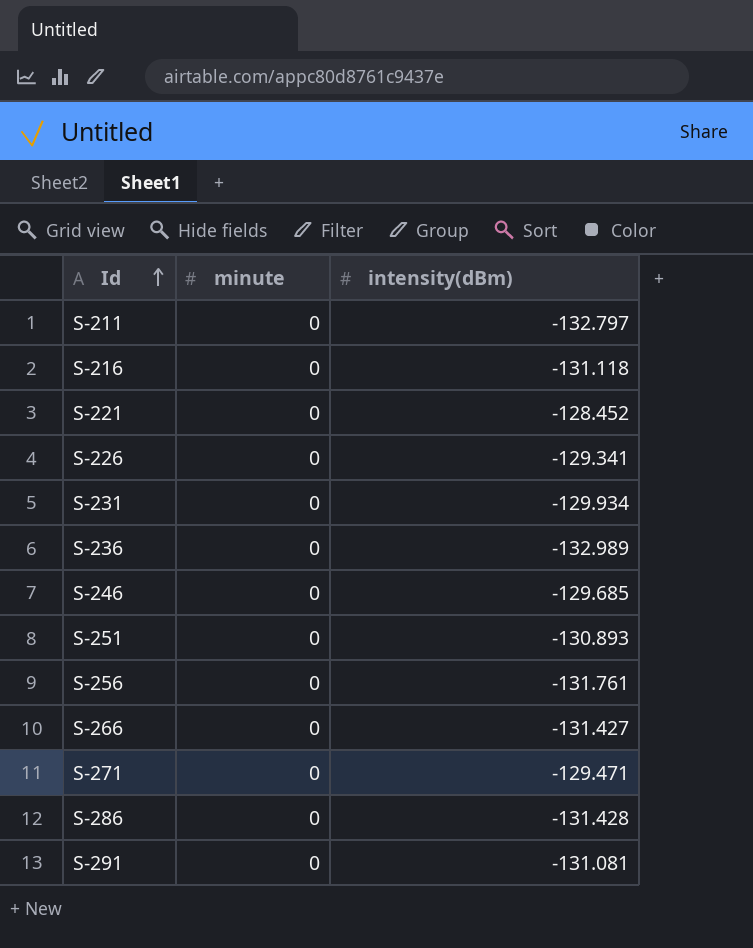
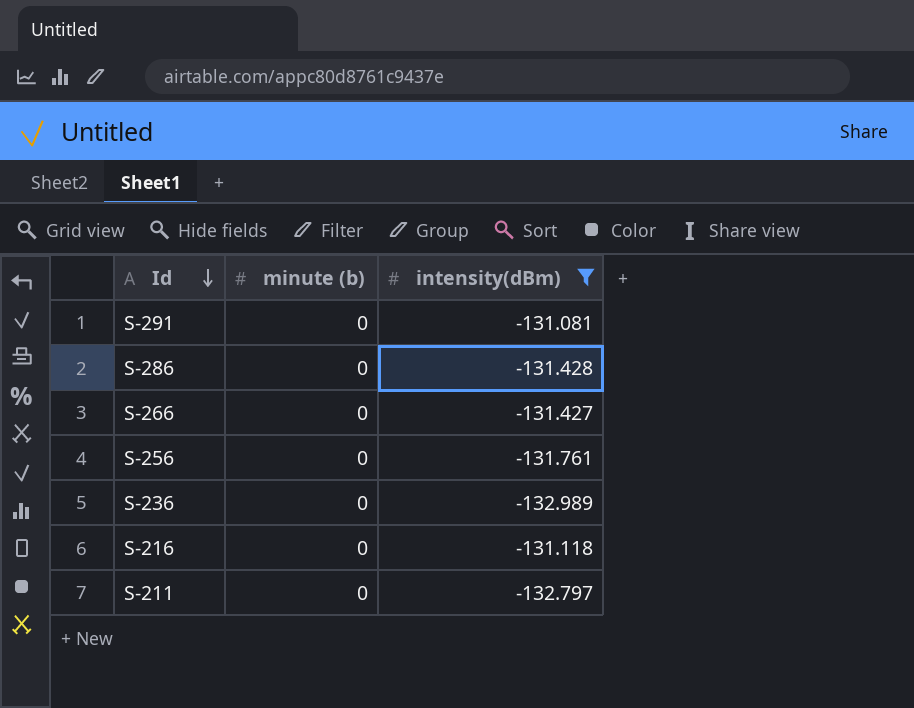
filter: none -> intensity(dBm) <= -131.081
row order: Id ascending -> Id descending
column name: minute -> minute (b)

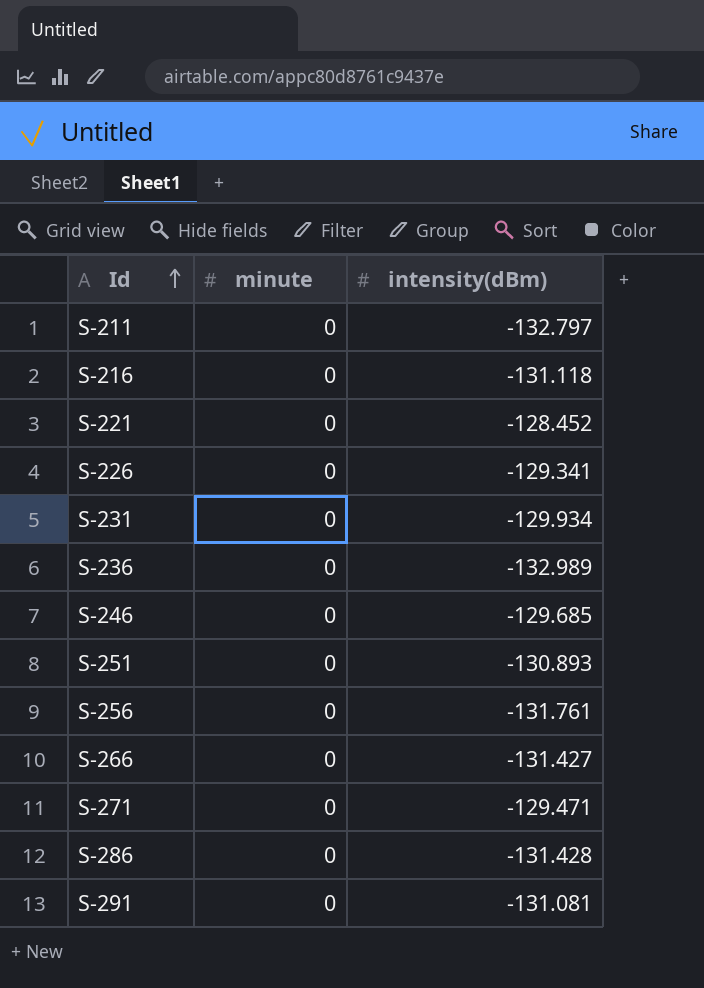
filter: intensity(dBm) <= -131.081 -> none
row order: Id descending -> Id ascending
column name: minute (b) -> minute

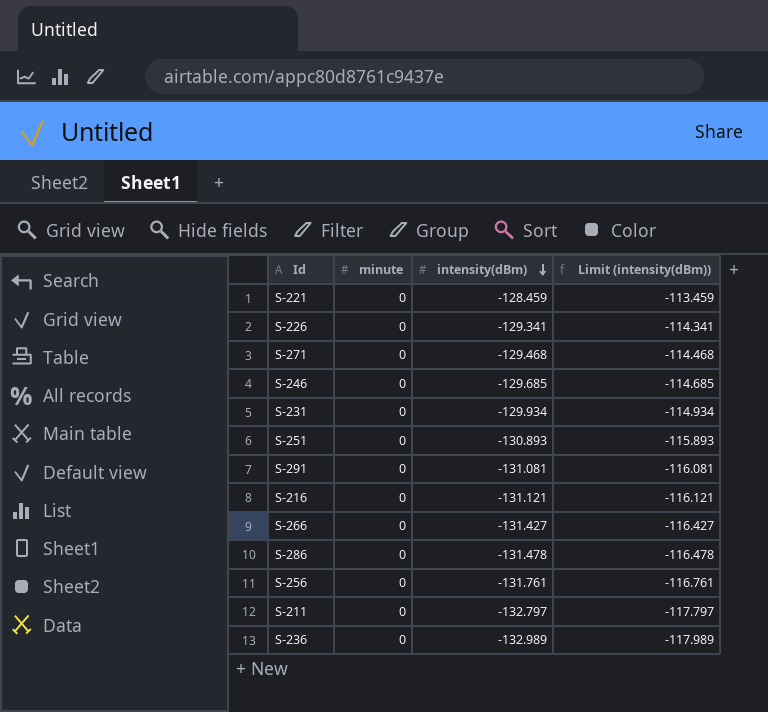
row order: Id ascending -> intensity(dBm) descending
column Limit (intensity(dBm)) | formula: none -> [intensity(dBm)] + 15
S-221 | intensity(dBm): -128.452 -> -128.459
S-271 | intensity(dBm): -129.471 -> -129.468
S-216 | intensity(dBm): -131.118 -> -131.121
S-286 | intensity(dBm): -131.428 -> -131.478

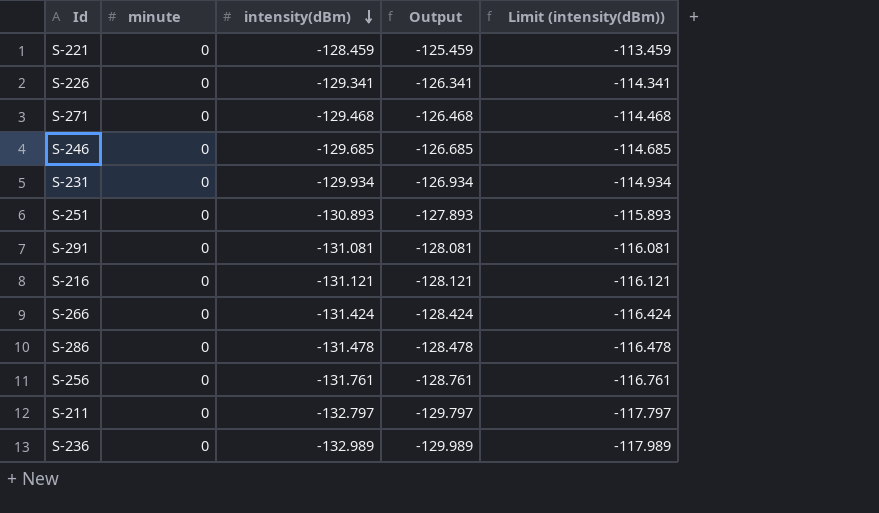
column Output | formula: none -> [intensity(dBm)] + 3
S-266 | intensity(dBm): -131.427 -> -131.424
S-266 | Limit (intensity(dBm)): -116.427 -> -116.424

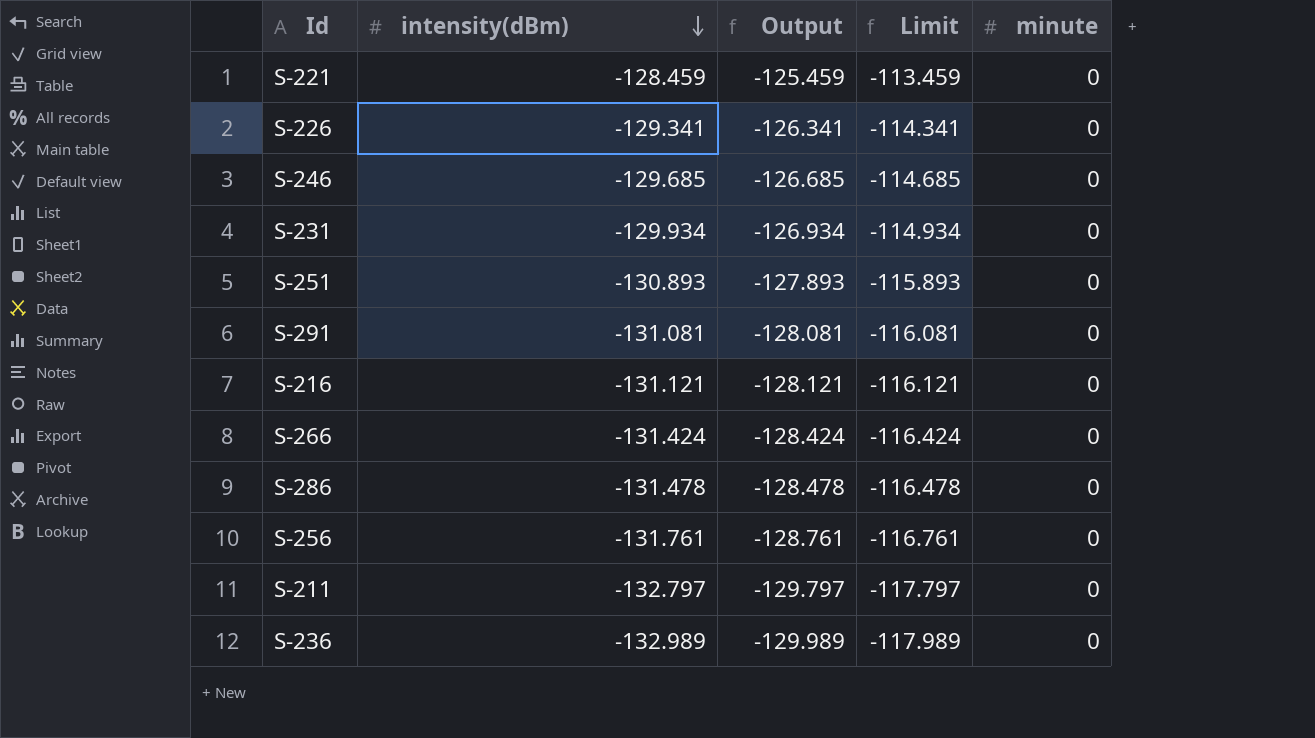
column name: Limit (intensity(dBm)) -> Limit
column minute | position: 2 -> 5
row S-271: 0 | -129.468 | -126.468 | -114.468 -> none

